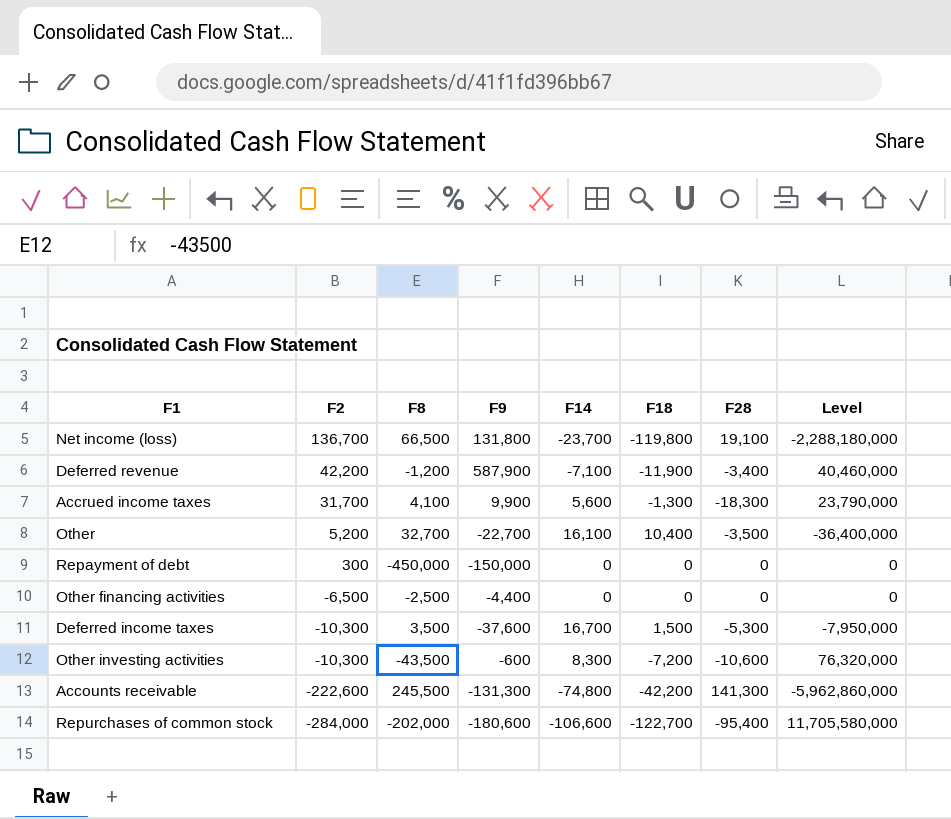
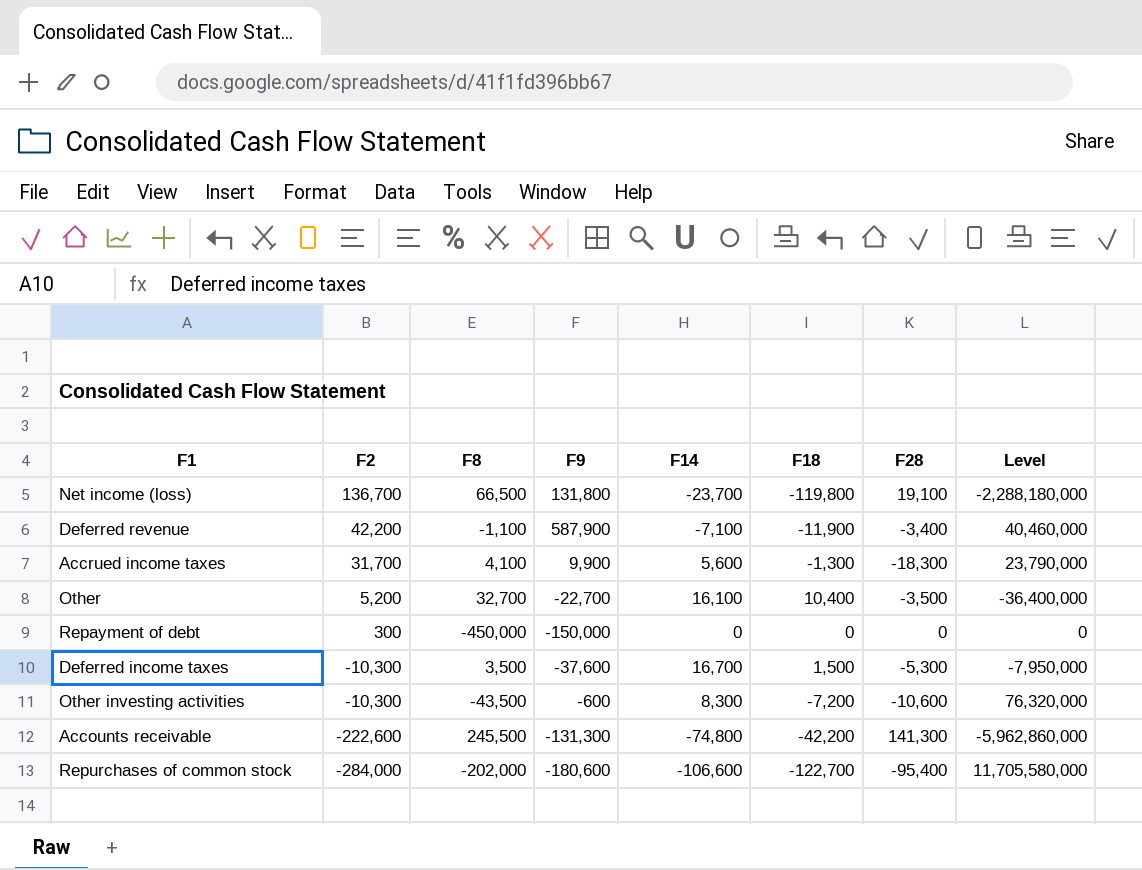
row Other financing activities: -6,500 | -2,500 | -4,400 | 0 | 0 | 0 | 0 -> none
Deferred revenue | F8: -1,200 -> -1,100

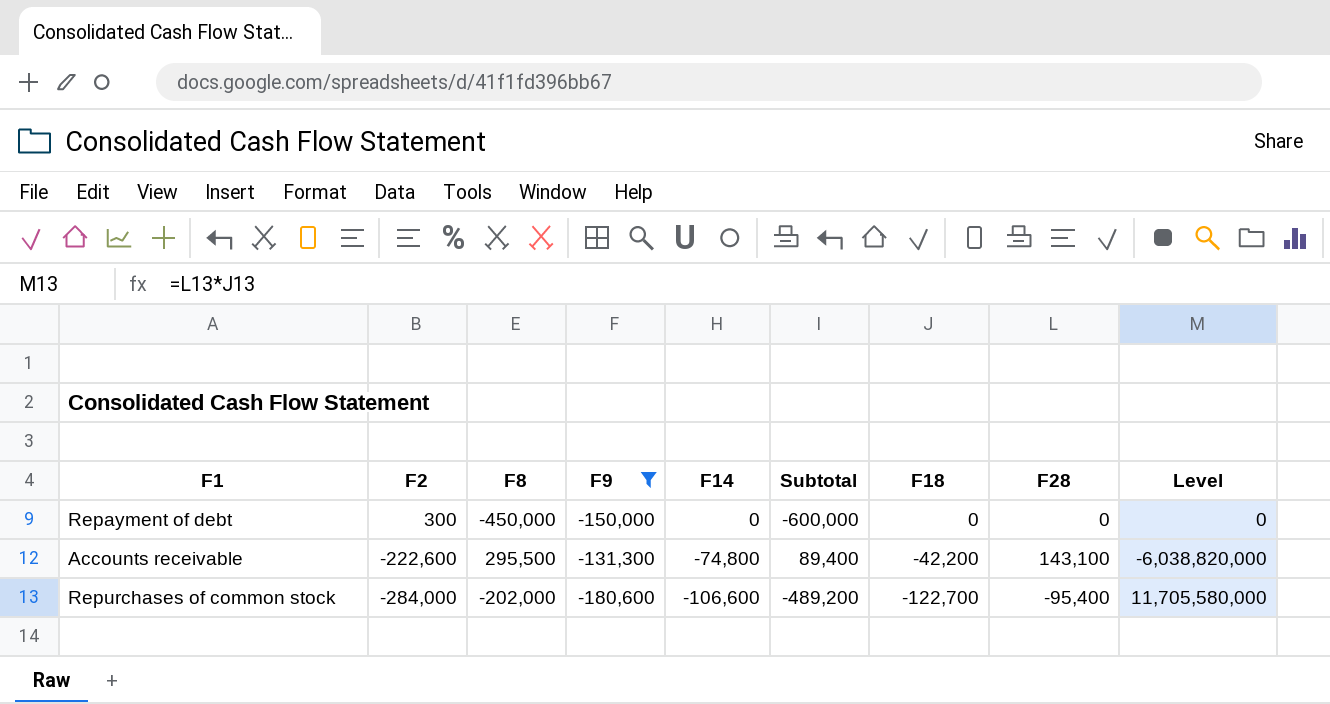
filter: none -> F9 <= -131,300
column Subtotal | formula: none -> [F8] + [F9] + [F14]
Accounts receivable | F8: 245,500 -> 295,500
Accounts receivable | F28: 141,300 -> 143,100
Accounts receivable | Level: -5,962,860,000 -> -6,038,820,000

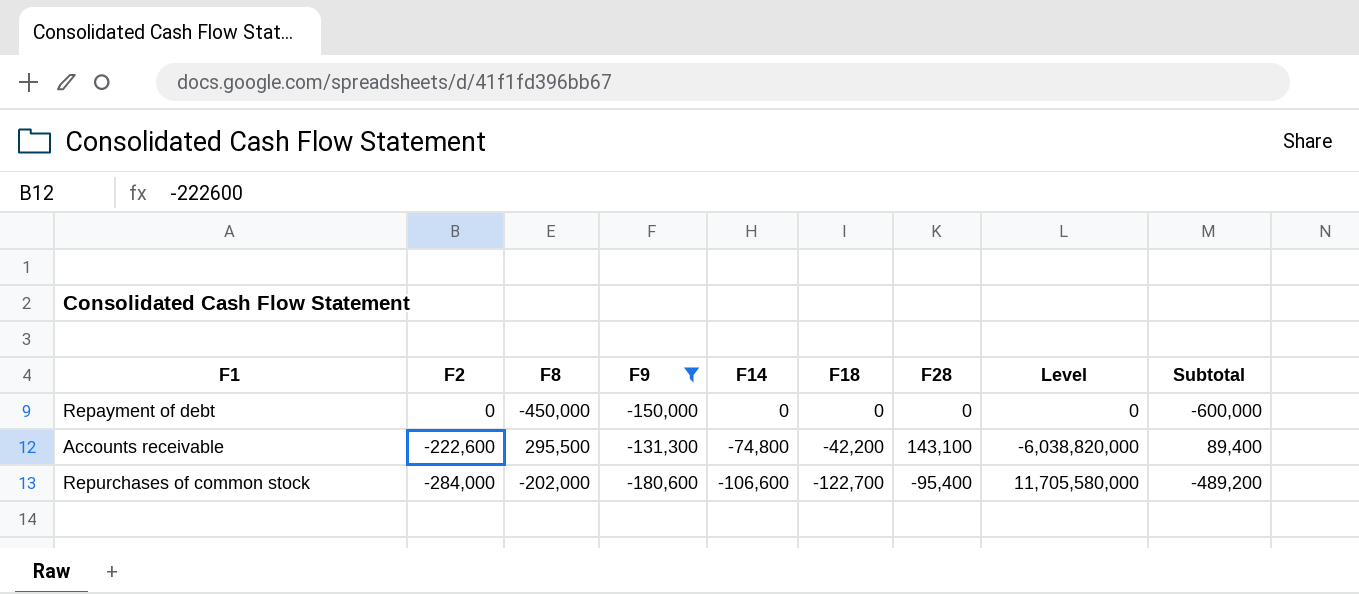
column Subtotal | position: 6 -> 9
Repayment of debt | F2: 300 -> 0

